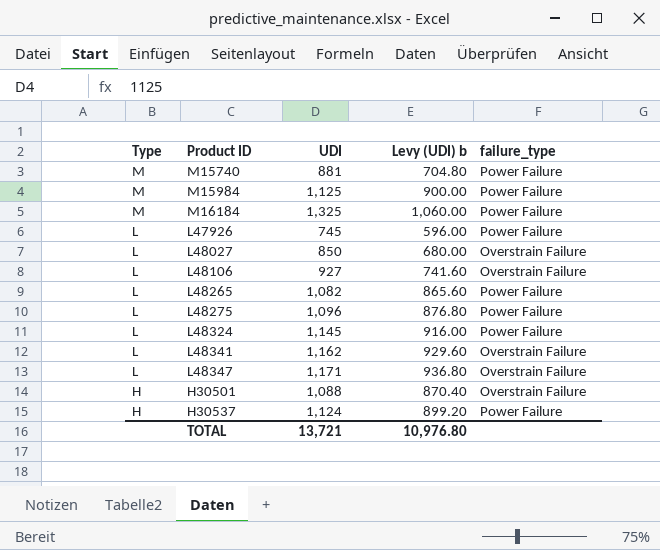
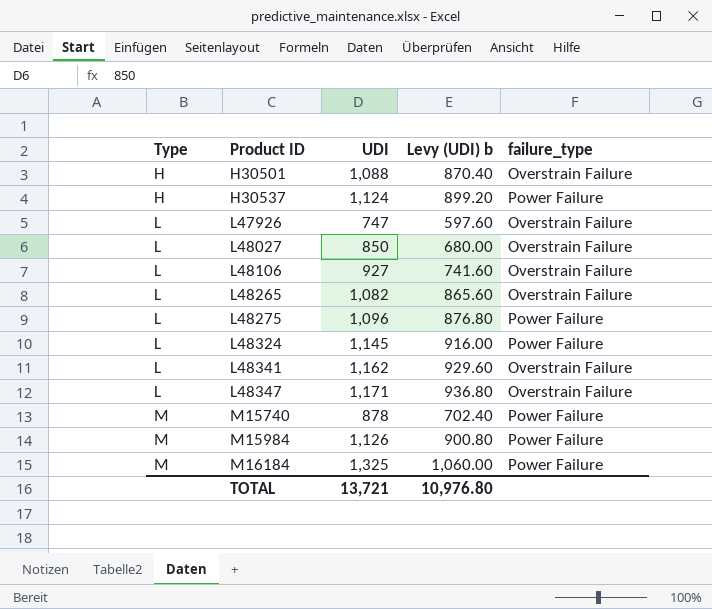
row order: Type descending -> Type ascending
L47926 | UDI: 745 -> 747
L47926 | Levy (UDI) b: 596.00 -> 597.60
L47926 | failure_type: Power Failure -> Overstrain Failure
L48265 | failure_type: Power Failure -> Overstrain Failure
M15740 | UDI: 881 -> 878
M15740 | Levy (UDI) b: 704.80 -> 702.40
M15984 | UDI: 1,125 -> 1,126
M15984 | Levy (UDI) b: 900.00 -> 900.80

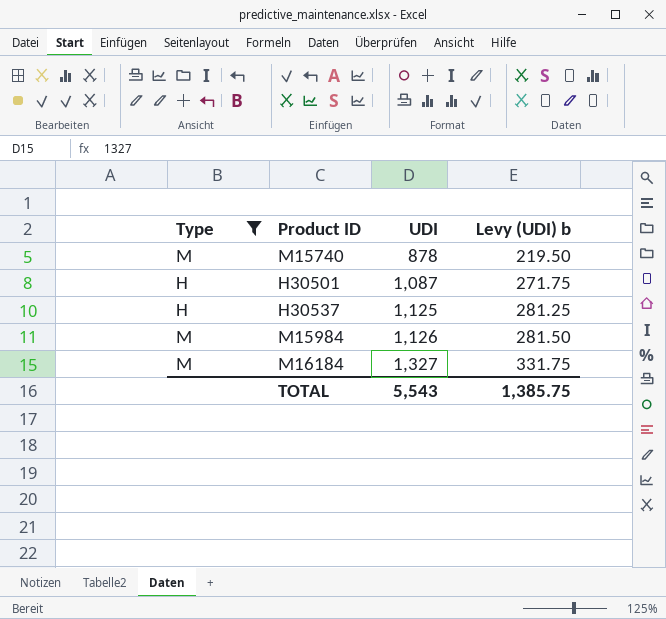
filter: none -> Type != L
row order: Type ascending -> UDI ascending
column failure_type | position: 5 -> none
column Levy (UDI) b | formula: [UDI] * 0.8 -> [UDI] * 0.25
H30501 | UDI: 1,088 -> 1,087
H30537 | UDI: 1,124 -> 1,125
M16184 | UDI: 1,325 -> 1,327
TOTAL | UDI: 13,721 -> 5,543
TOTAL | Levy (UDI) b: 10,976.80 -> 1,385.75

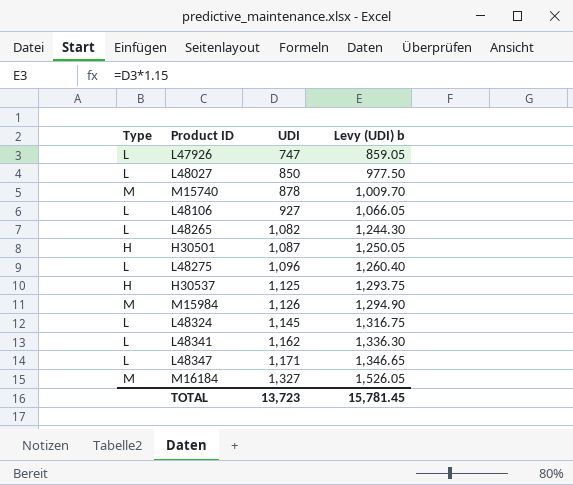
filter: Type != L -> none
column Levy (UDI) b | formula: [UDI] * 0.25 -> [UDI] * 1.15
TOTAL | UDI: 5,543 -> 13,723
TOTAL | Levy (UDI) b: 1,385.75 -> 15,781.45

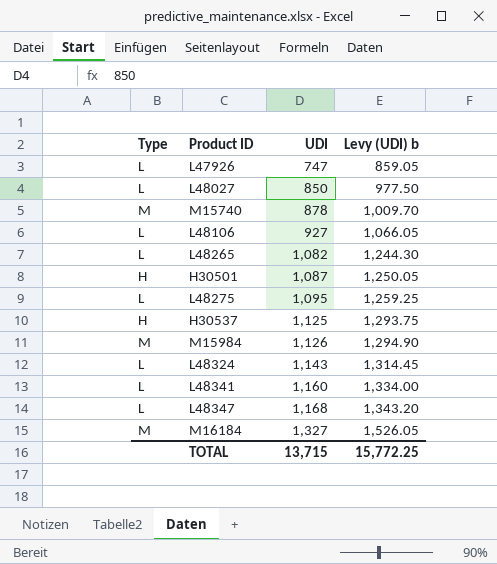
L48275 | UDI: 1,096 -> 1,095
L48275 | Levy (UDI) b: 1,260.40 -> 1,259.25
L48324 | UDI: 1,145 -> 1,143
L48324 | Levy (UDI) b: 1,316.75 -> 1,314.45
L48341 | UDI: 1,162 -> 1,160
L48341 | Levy (UDI) b: 1,336.30 -> 1,334.00
L48347 | UDI: 1,171 -> 1,168
L48347 | Levy (UDI) b: 1,346.65 -> 1,343.20
TOTAL | UDI: 13,723 -> 13,715
TOTAL | Levy (UDI) b: 15,781.45 -> 15,772.25

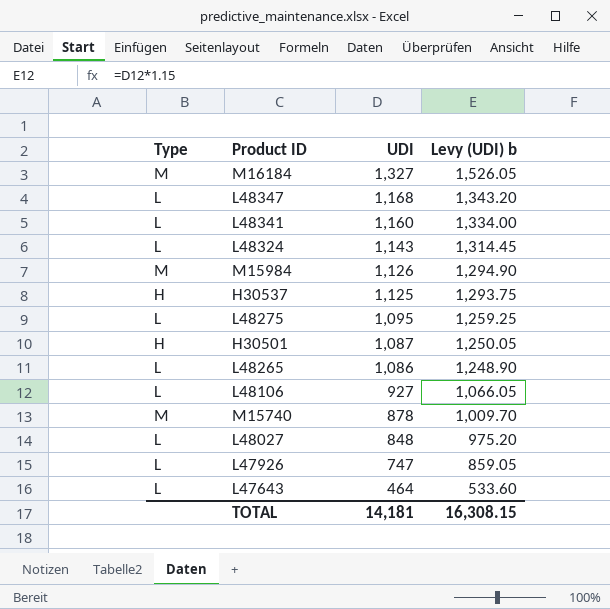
row order: UDI ascending -> UDI descending
L48265 | UDI: 1,082 -> 1,086
L48265 | Levy (UDI) b: 1,244.30 -> 1,248.90
L48027 | UDI: 850 -> 848
L48027 | Levy (UDI) b: 977.50 -> 975.20
row L47643: none -> L | 464 | 533.60
TOTAL | UDI: 13,715 -> 14,181
TOTAL | Levy (UDI) b: 15,772.25 -> 16,308.15

